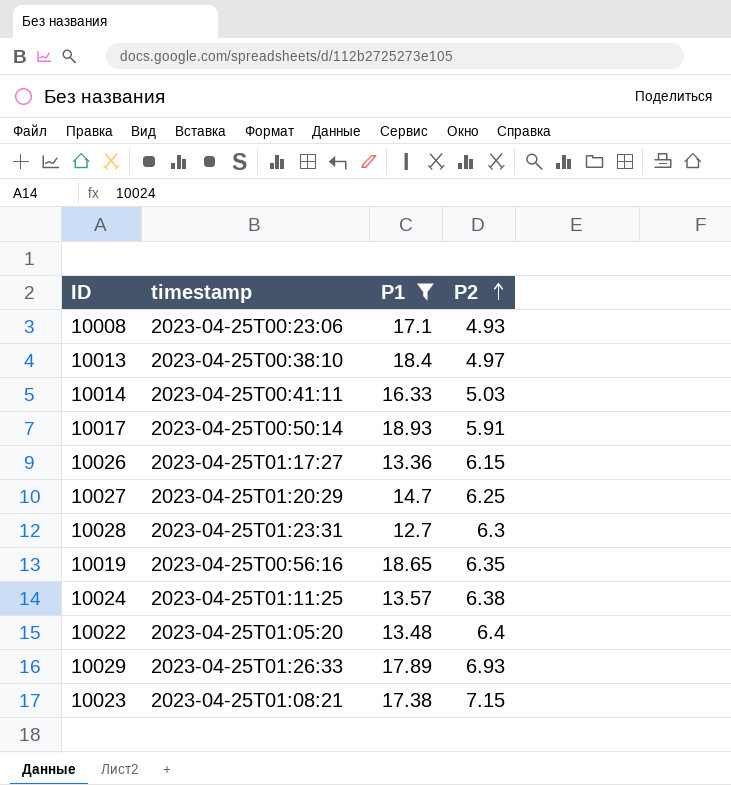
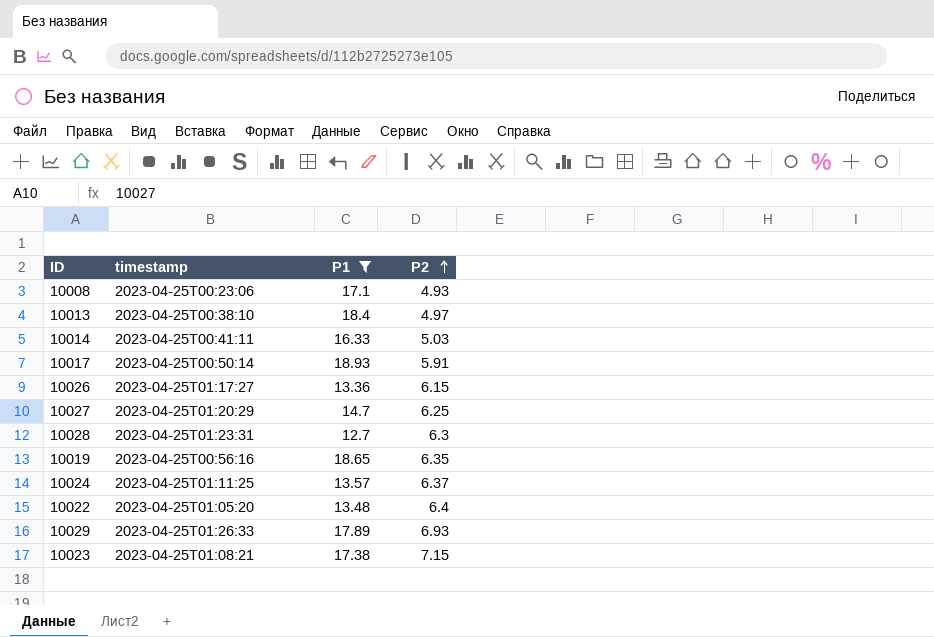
10024 | P2: 6.38 -> 6.37

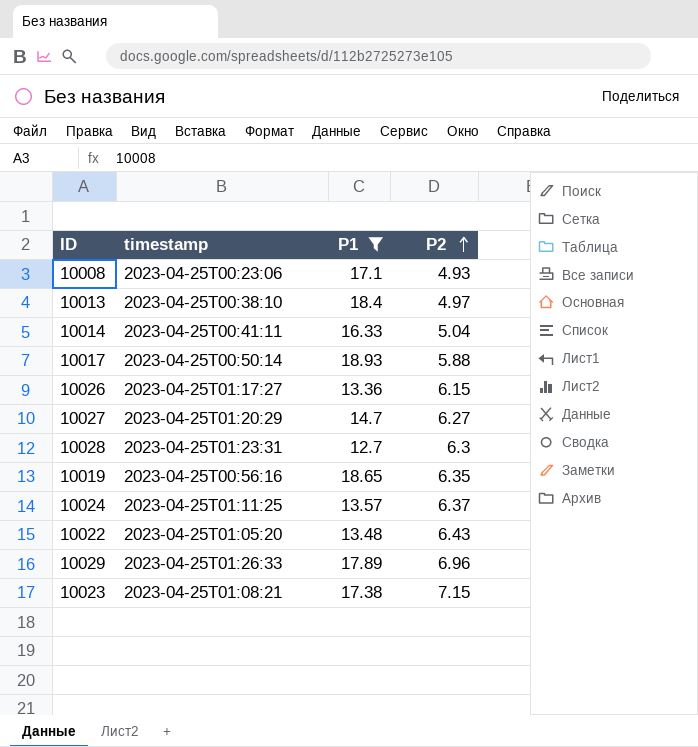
10014 | P2: 5.03 -> 5.04
10017 | P2: 5.91 -> 5.88
10027 | P2: 6.25 -> 6.27
10022 | P2: 6.4 -> 6.43
10029 | P2: 6.93 -> 6.96

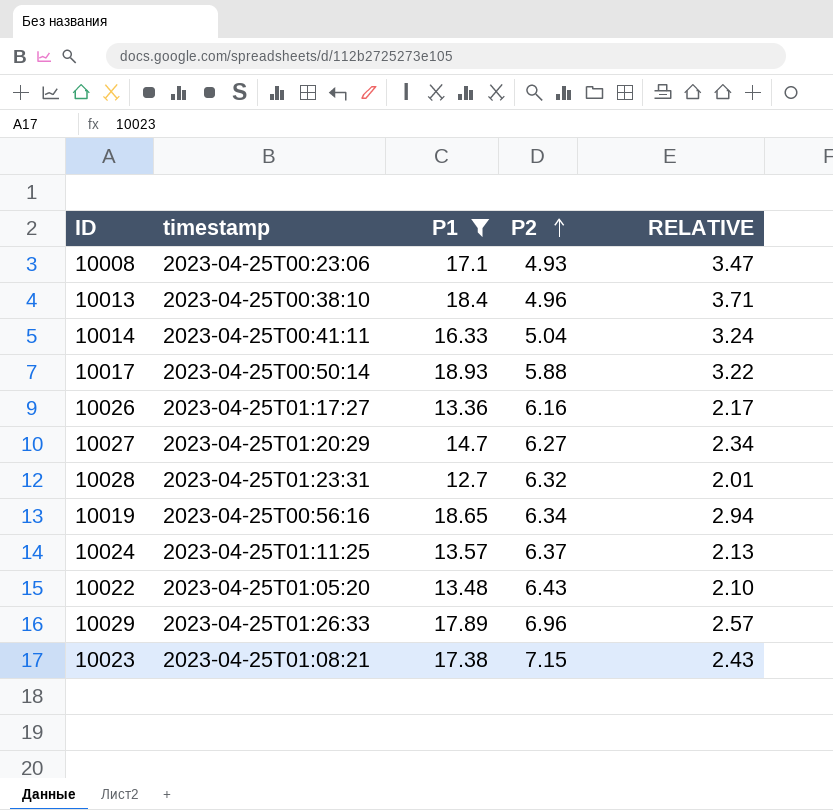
column RELATIVE | formula: none -> [P1] / [P2]
10013 | P2: 4.97 -> 4.96
10026 | P2: 6.15 -> 6.16
10028 | P2: 6.3 -> 6.32
10019 | P2: 6.35 -> 6.34

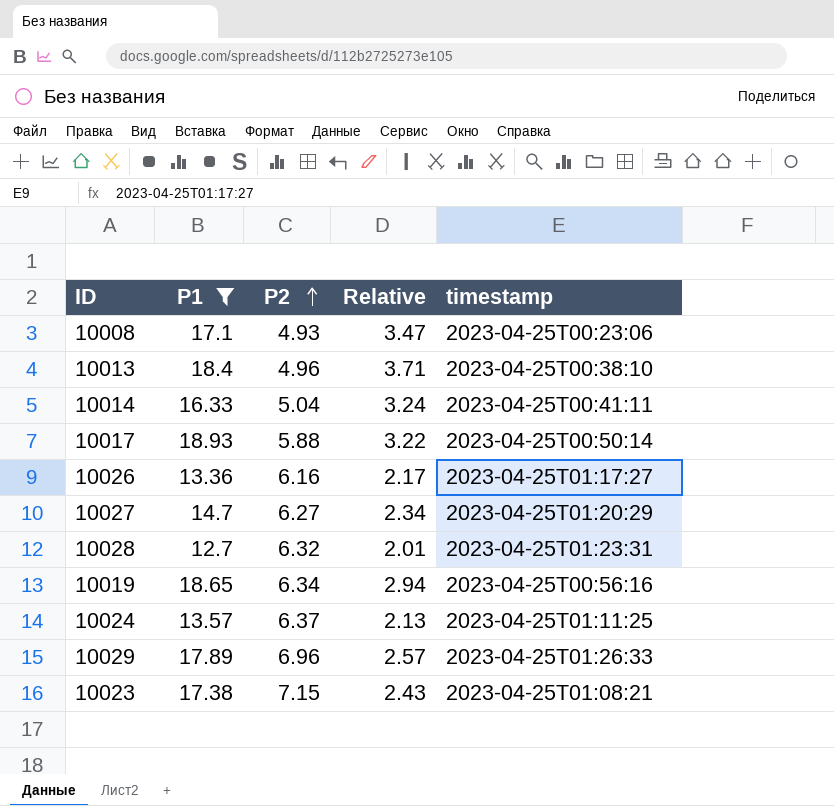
column name: RELATIVE -> Relative
column timestamp | position: 2 -> 5
row 10022: 2023-04-25T01:05:20 | 13.48 | 6.43 | 2.10 -> none

